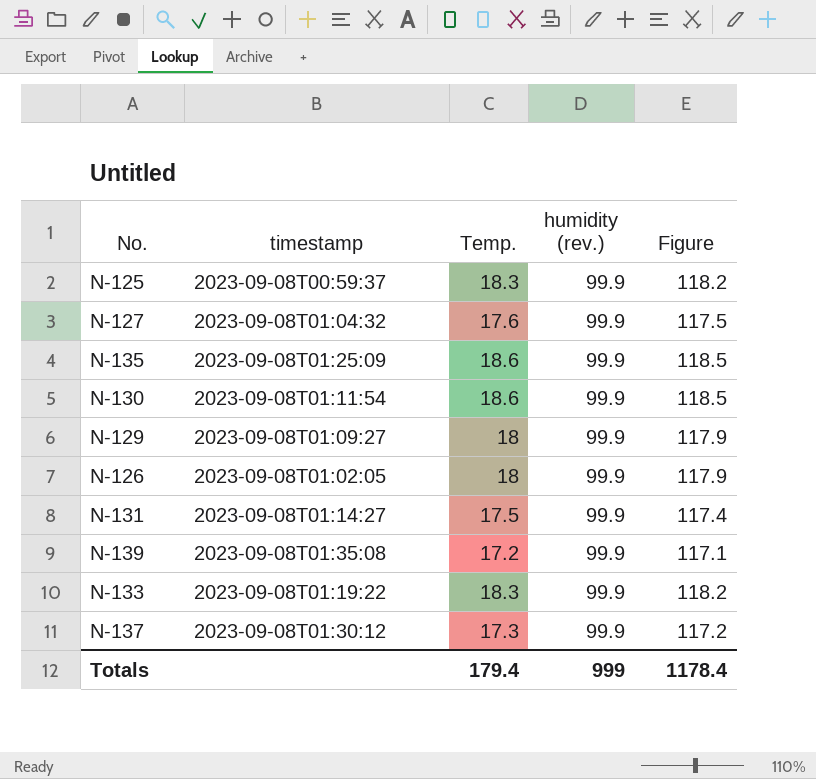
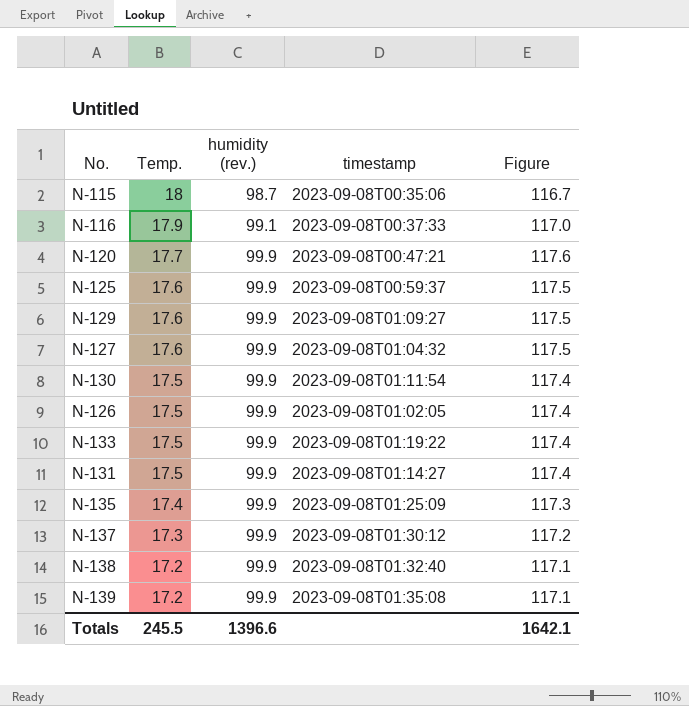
row order: none -> Temp. descending
column timestamp | position: 2 -> 4
row N-115: none -> 18 | 98.7 | 2023-09-08T00:35:06 | 116.7
row N-116: none -> 17.9 | 99.1 | 2023-09-08T00:37:33 | 117.0
row N-120: none -> 17.7 | 99.9 | 2023-09-08T00:47:21 | 117.6
N-125 | Temp.: 18.3 -> 17.6
N-125 | Figure: 118.2 -> 117.5
N-129 | Temp.: 18 -> 17.6
N-129 | Figure: 117.9 -> 117.5
N-130 | Temp.: 18.6 -> 17.5
N-130 | Figure: 118.5 -> 117.4
N-126 | Temp.: 18 -> 17.5
N-126 | Figure: 117.9 -> 117.4
N-133 | Temp.: 18.3 -> 17.5
N-133 | Figure: 118.2 -> 117.4
N-135 | Temp.: 18.6 -> 17.4
N-135 | Figure: 118.5 -> 117.3
row N-138: none -> 17.2 | 99.9 | 2023-09-08T01:32:40 | 117.1
Totals | Temp.: 179.4 -> 245.5
Totals | humidity (rev.): 999 -> 1396.6
Totals | Figure: 1178.4 -> 1642.1

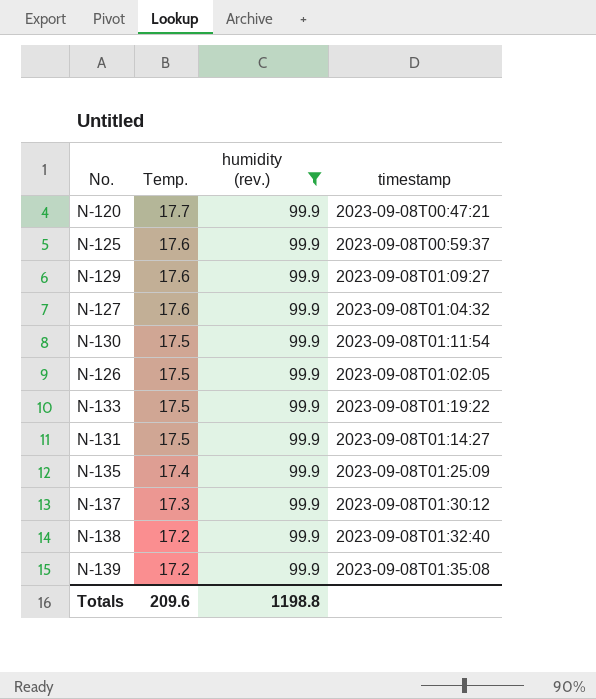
filter: none -> humidity (rev.) = 99.9
column Figure | formula: [Temp.] + [humidity (rev.)] -> none
Totals | Temp.: 245.5 -> 209.6
Totals | humidity (rev.): 1396.6 -> 1198.8

